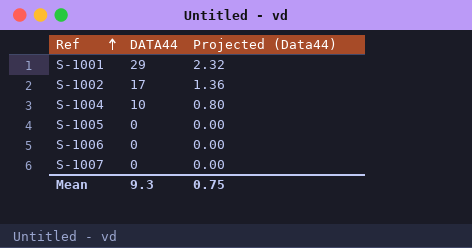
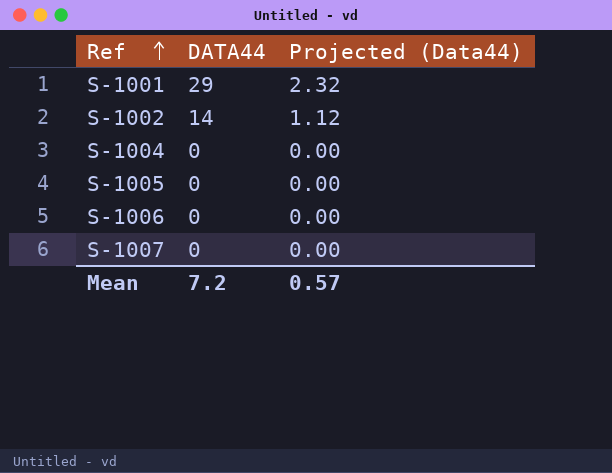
S-1002 | DATA44: 17 -> 14
S-1002 | Projected (Data44): 1.36 -> 1.12
S-1004 | DATA44: 10 -> 0
S-1004 | Projected (Data44): 0.80 -> 0.00
Mean | DATA44: 9.3 -> 7.2
Mean | Projected (Data44): 0.75 -> 0.57

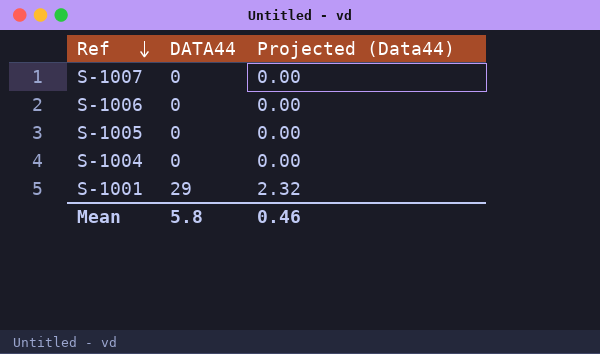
row order: Ref ascending -> Ref descending
row S-1002: 14 | 1.12 -> none
Mean | DATA44: 7.2 -> 5.8
Mean | Projected (Data44): 0.57 -> 0.46

